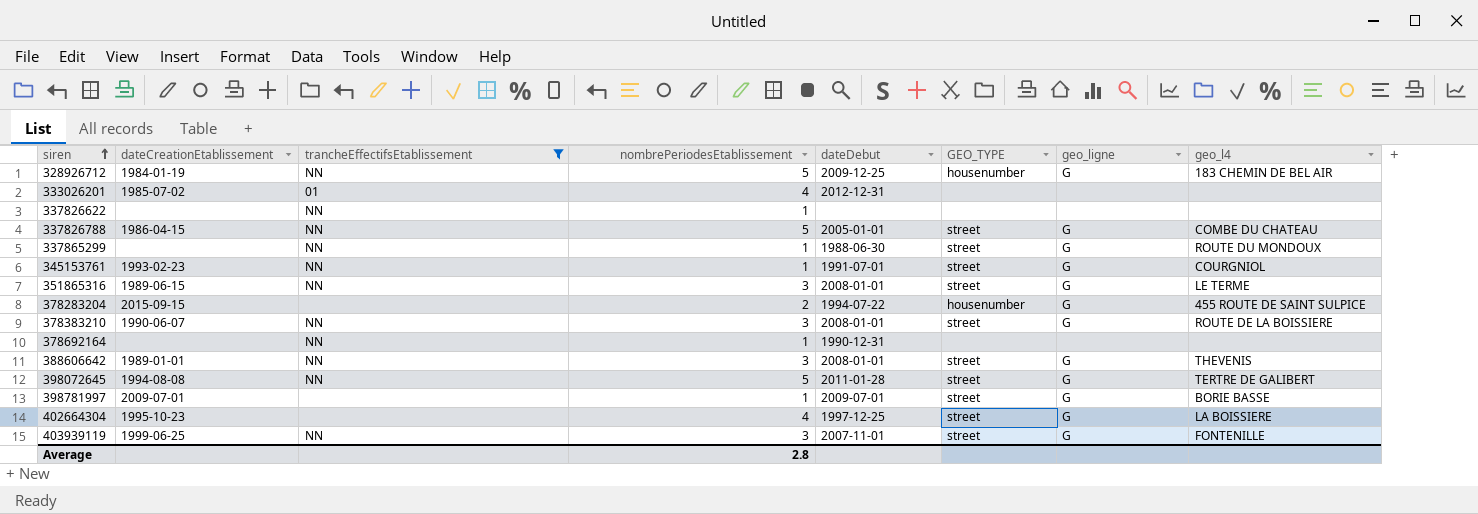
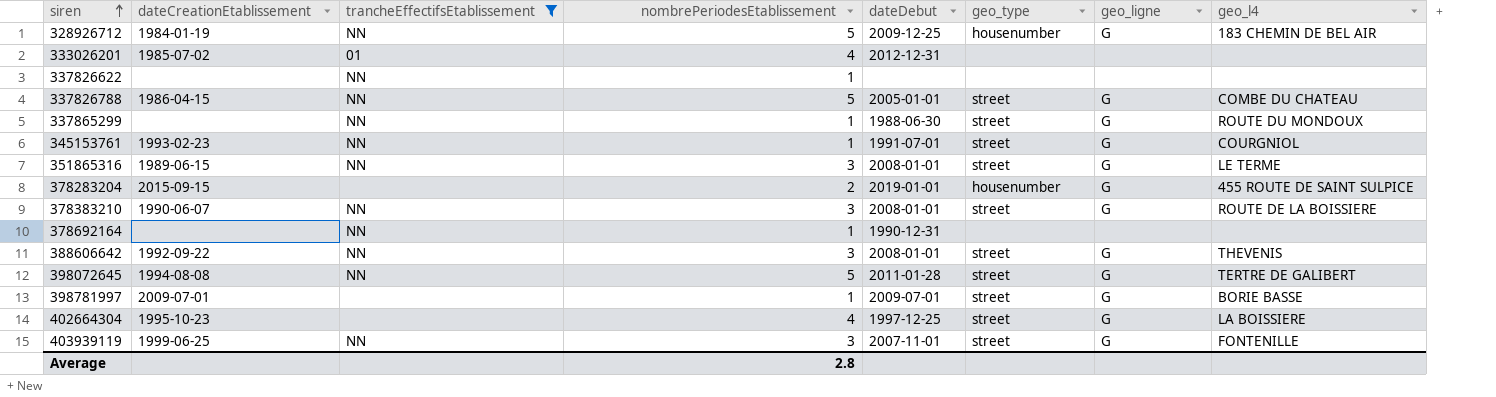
column name: GEO_TYPE -> geo_type
378283204 | dateDebut: 1994-07-22 -> 2019-01-01
388606642 | dateCreationEtablissement: 1989-01-01 -> 1992-09-22

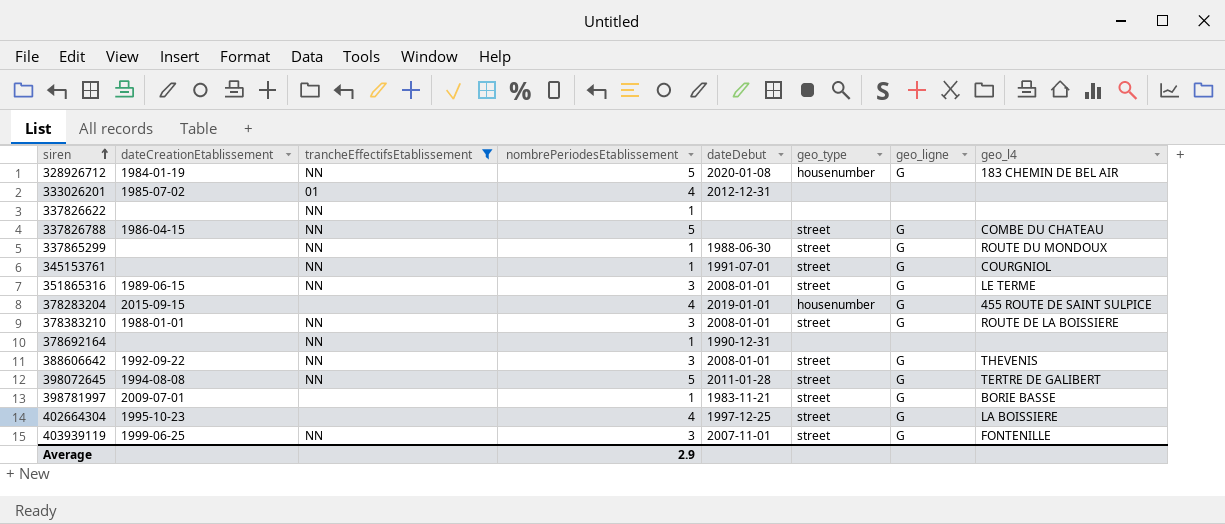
328926712 | dateDebut: 2009-12-25 -> 2020-01-08
337826788 | dateDebut: 2005-01-01 -> none
345153761 | dateCreationEtablissement: 1993-02-23 -> none
378283204 | nombrePeriodesEtablissement: 2 -> 4
378383210 | dateCreationEtablissement: 1990-06-07 -> 1988-01-01
398781997 | dateDebut: 2009-07-01 -> 1983-11-21
Average | nombrePeriodesEtablissement: 2.8 -> 2.9

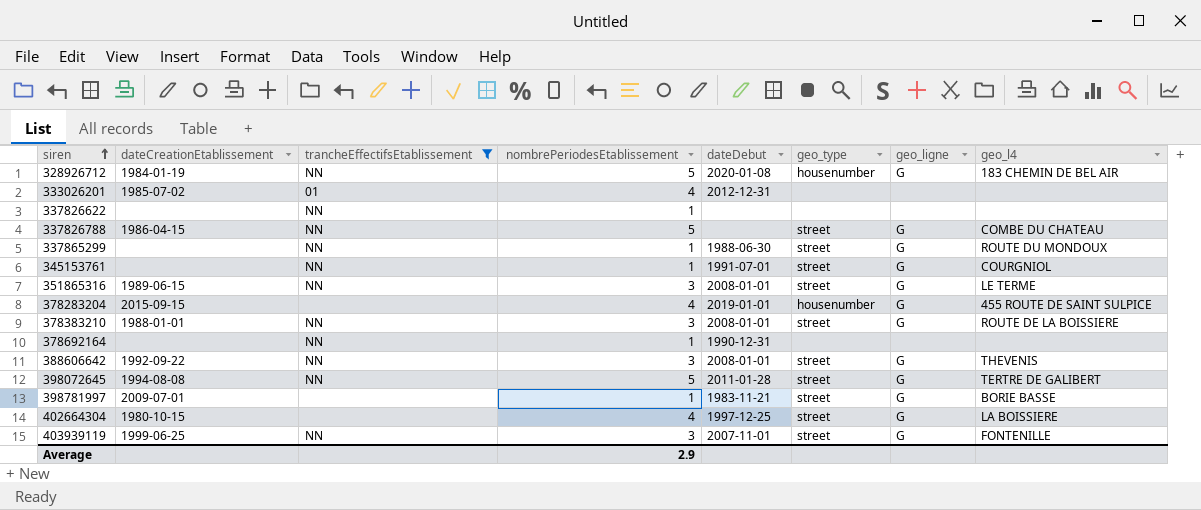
402664304 | dateCreationEtablissement: 1995-10-23 -> 1980-10-15

